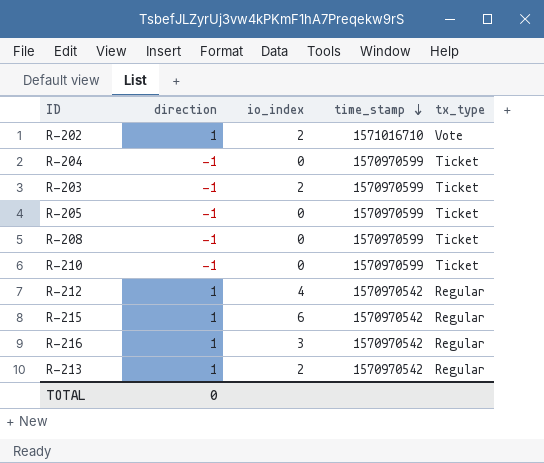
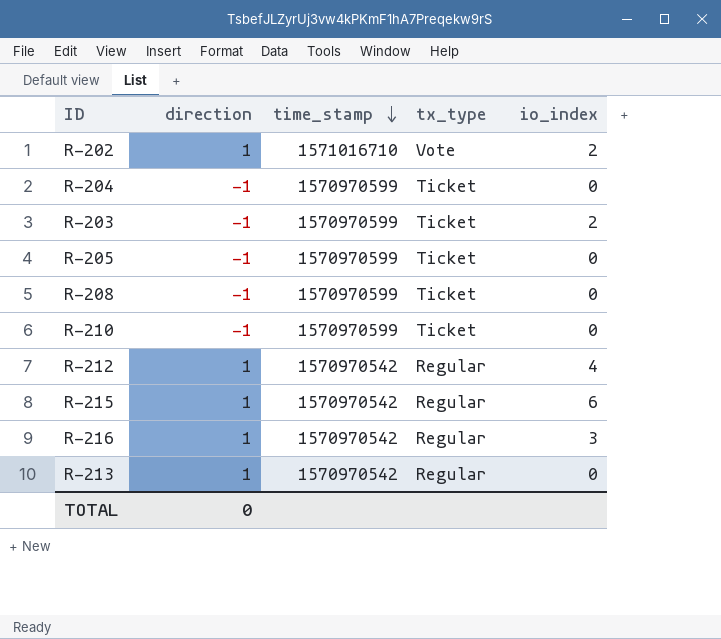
column io_index | position: 3 -> 5
R-213 | io_index: 2 -> 0

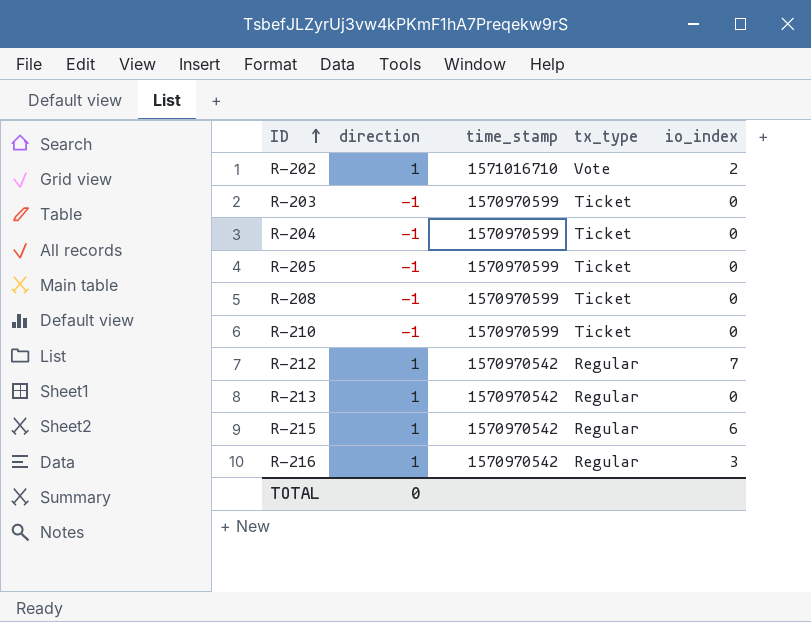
row order: time_stamp descending -> ID ascending
R-203 | io_index: 2 -> 0
R-212 | io_index: 4 -> 7

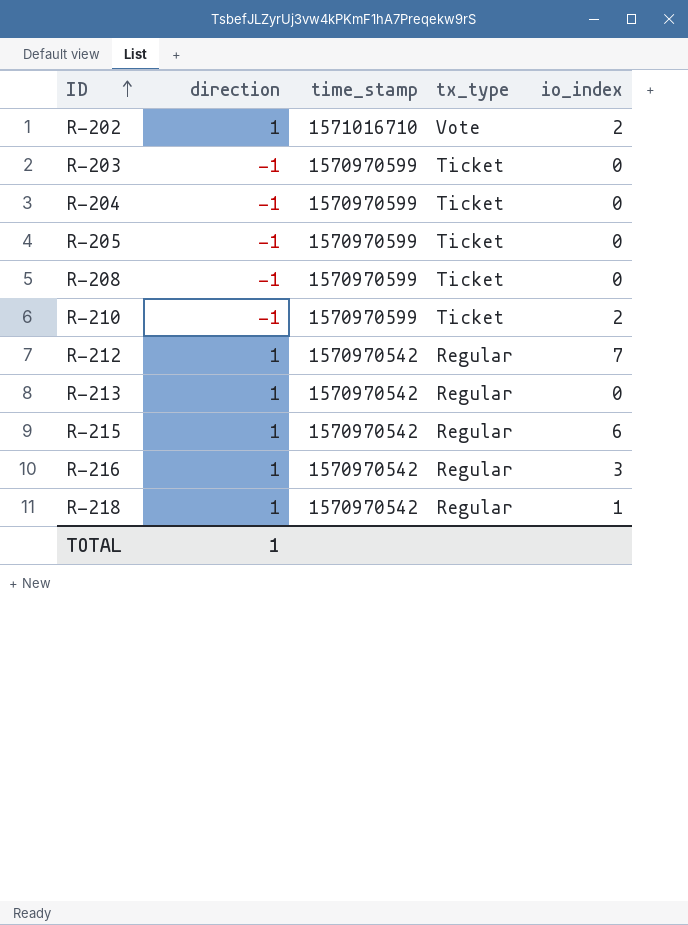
R-210 | io_index: 0 -> 2
row R-218: none -> 1 | 1570970542 | Regular | 1
TOTAL | direction: 0 -> 1

